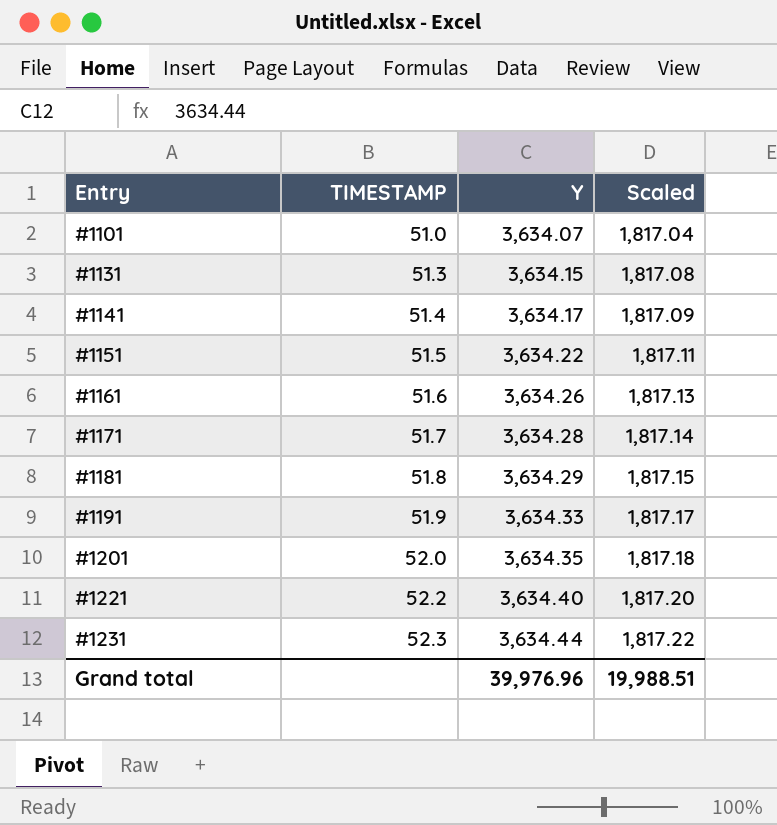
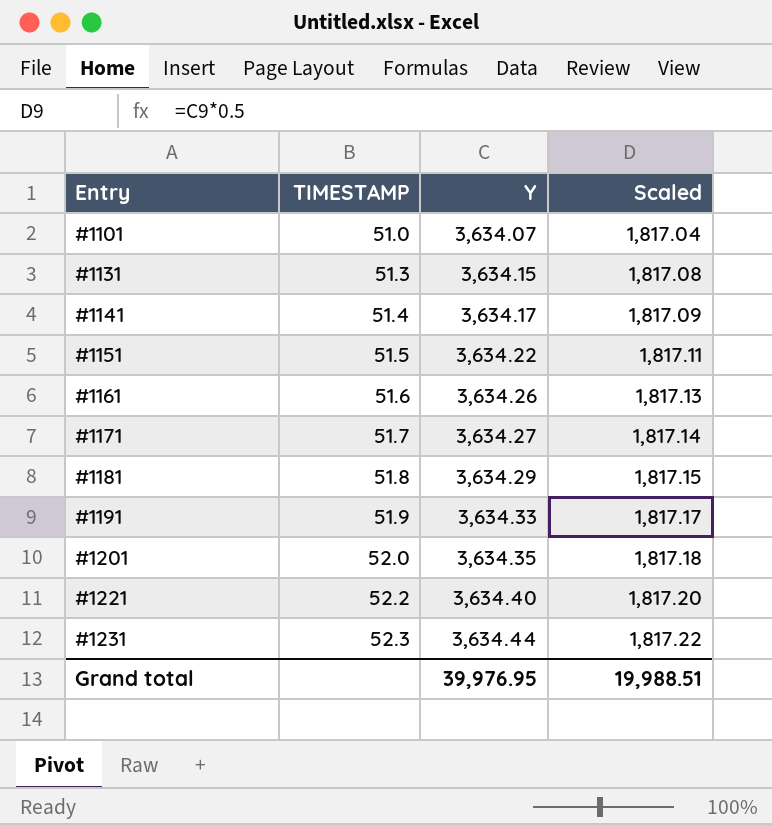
#1171 | Y: 3,634.28 -> 3,634.27
Grand total | Y: 39,976.96 -> 39,976.95

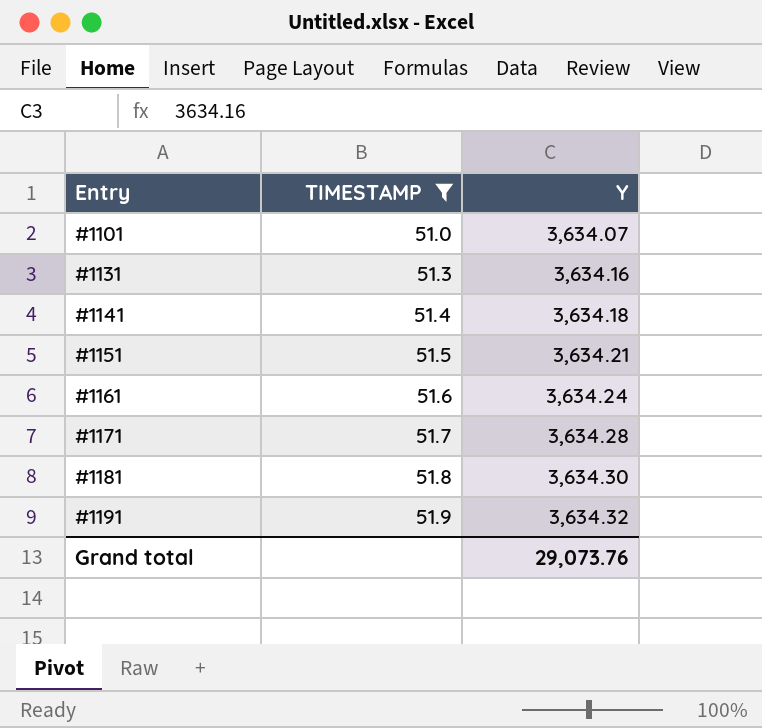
filter: none -> TIMESTAMP <= 51.9
column Scaled | formula: [Y] * 0.5 -> none
#1131 | Y: 3,634.15 -> 3,634.16
#1141 | Y: 3,634.17 -> 3,634.18
#1151 | Y: 3,634.22 -> 3,634.21
#1161 | Y: 3,634.26 -> 3,634.24
#1171 | Y: 3,634.27 -> 3,634.28
#1181 | Y: 3,634.29 -> 3,634.30
#1191 | Y: 3,634.33 -> 3,634.32
Grand total | Y: 39,976.95 -> 29,073.76

